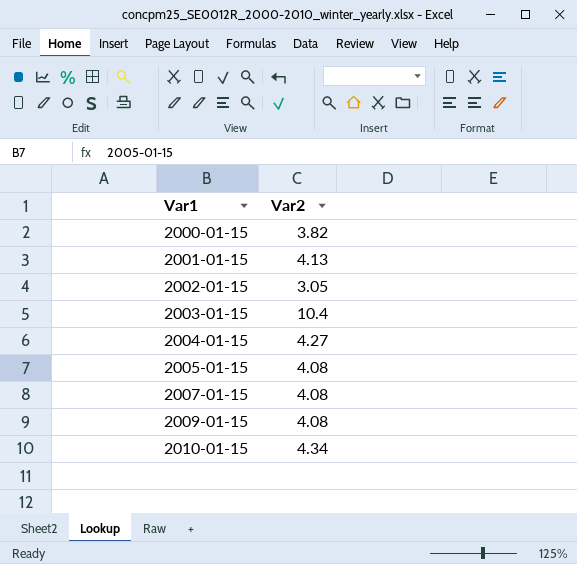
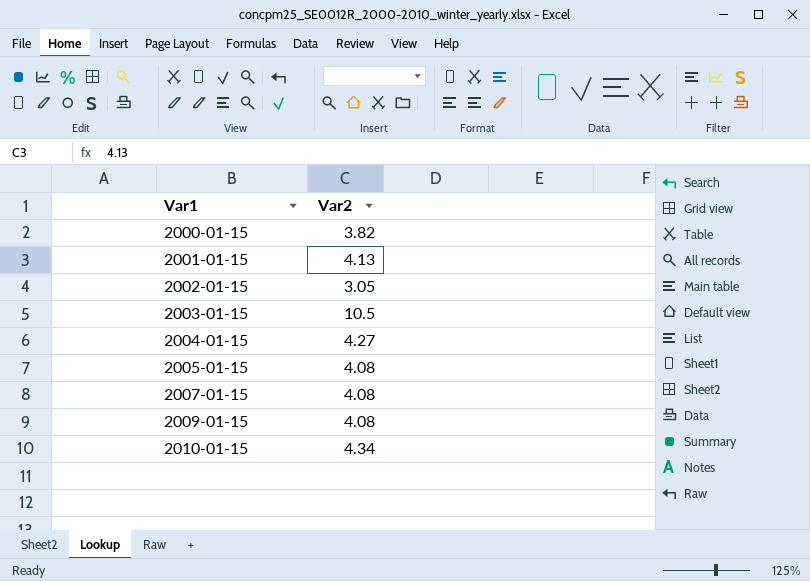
2003-01-15 | Var2: 10.4 -> 10.5

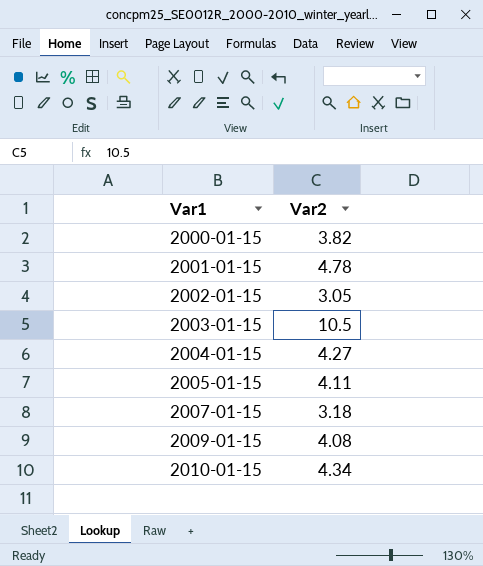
2001-01-15 | Var2: 4.13 -> 4.78
2005-01-15 | Var2: 4.08 -> 4.11
2007-01-15 | Var2: 4.08 -> 3.18

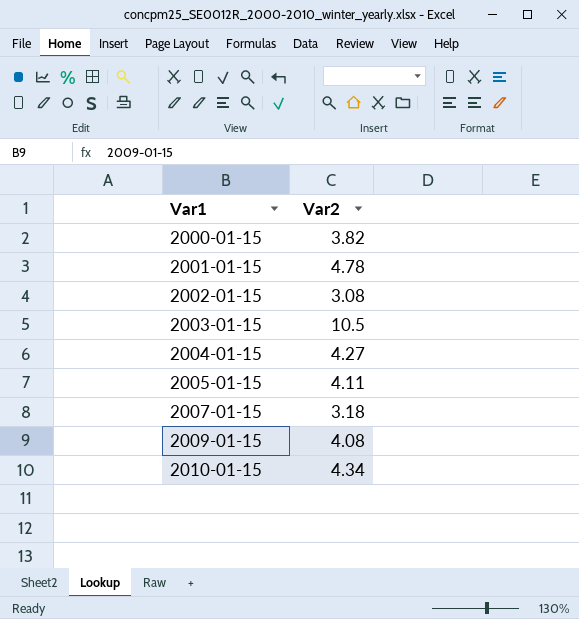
2002-01-15 | Var2: 3.05 -> 3.08

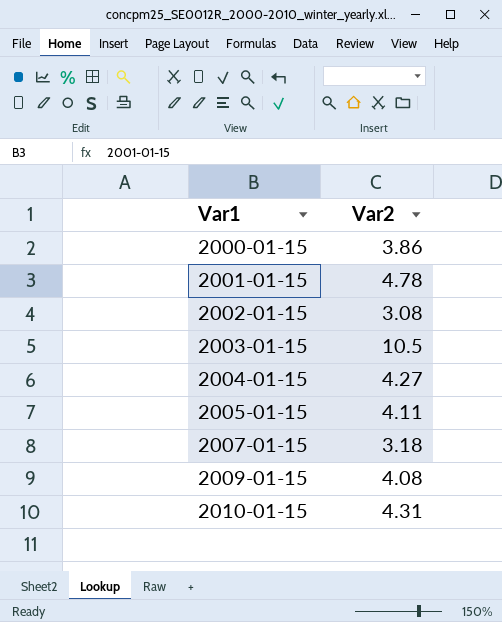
2000-01-15 | Var2: 3.82 -> 3.86
2010-01-15 | Var2: 4.34 -> 4.31

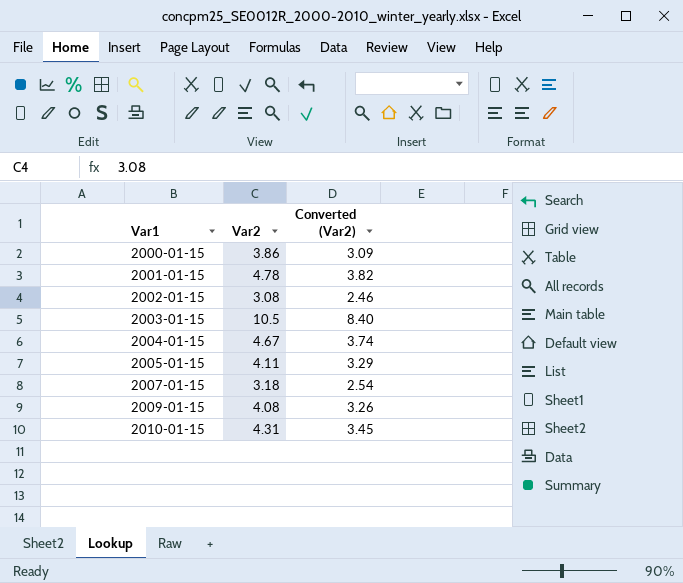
column Converted (Var2) | formula: none -> [Var2] * 0.8
2004-01-15 | Var2: 4.27 -> 4.67

